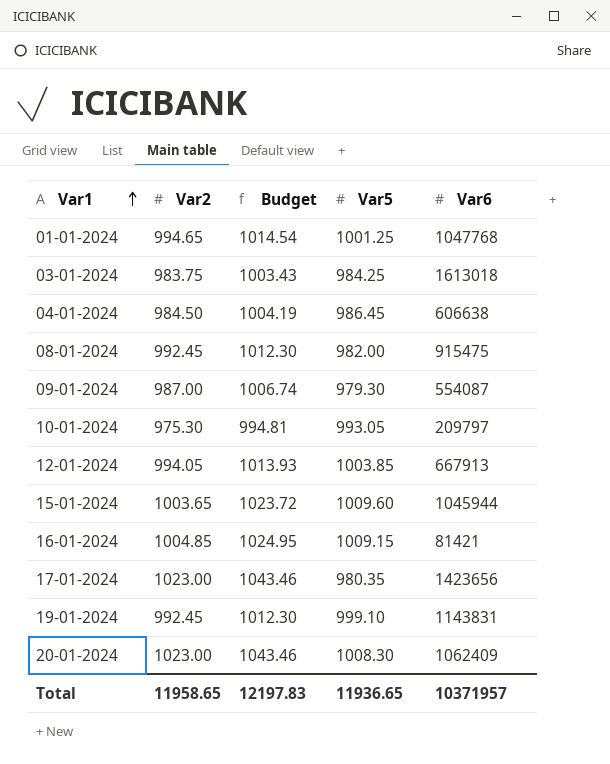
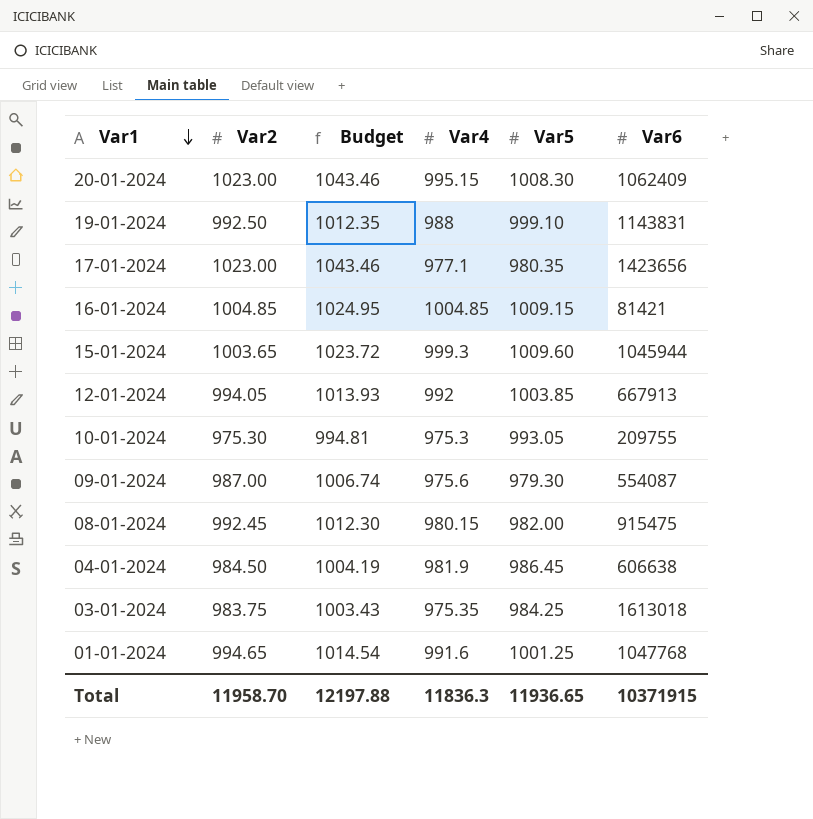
row order: Var1 ascending -> Var1 descending
column Var4 | position: none -> 4
19-01-2024 | Var2: 992.45 -> 992.50
19-01-2024 | Budget: 1012.30 -> 1012.35
10-01-2024 | Var6: 209797 -> 209755
Total | Var2: 11958.65 -> 11958.70
Total | Budget: 12197.83 -> 12197.88
Total | Var6: 10371957 -> 10371915

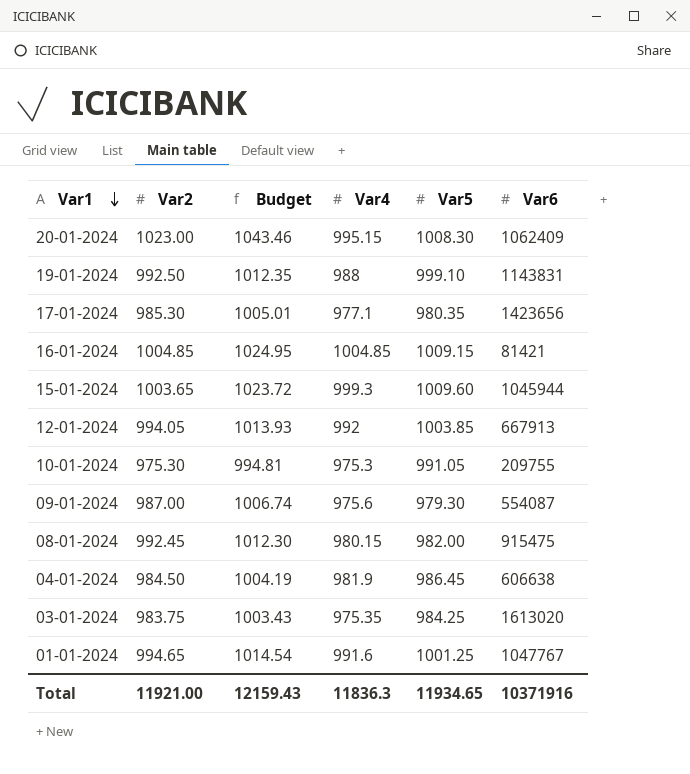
17-01-2024 | Var2: 1023.00 -> 985.30
17-01-2024 | Budget: 1043.46 -> 1005.01
10-01-2024 | Var5: 993.05 -> 991.05
03-01-2024 | Var6: 1613018 -> 1613020
01-01-2024 | Var6: 1047768 -> 1047767
Total | Var2: 11958.70 -> 11921.00
Total | Budget: 12197.88 -> 12159.43
Total | Var5: 11936.65 -> 11934.65
Total | Var6: 10371915 -> 10371916

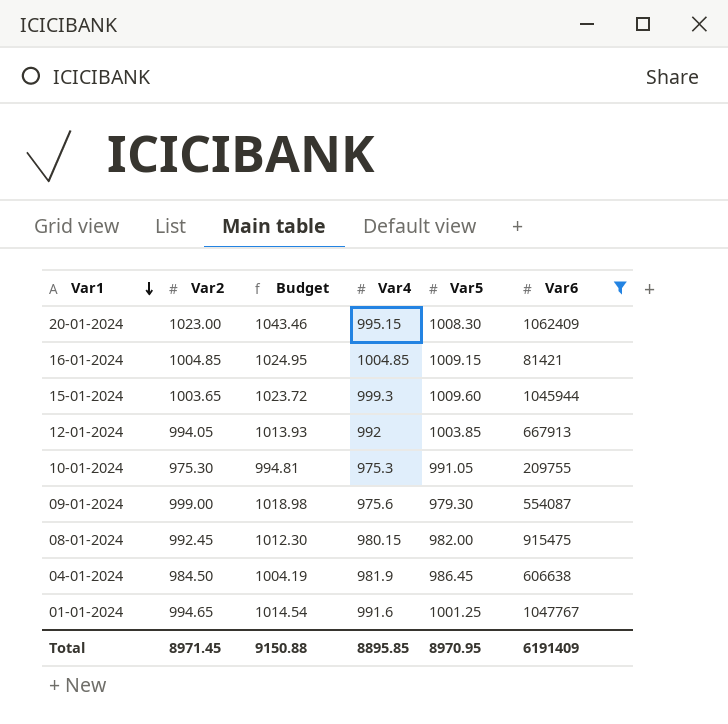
filter: none -> Var6 <= 1062409
09-01-2024 | Var2: 987.00 -> 999.00
09-01-2024 | Budget: 1006.74 -> 1018.98
Total | Var2: 11921.00 -> 8971.45
Total | Budget: 12159.43 -> 9150.88
Total | Var4: 11836.3 -> 8895.85
Total | Var5: 11934.65 -> 8970.95
Total | Var6: 10371916 -> 6191409

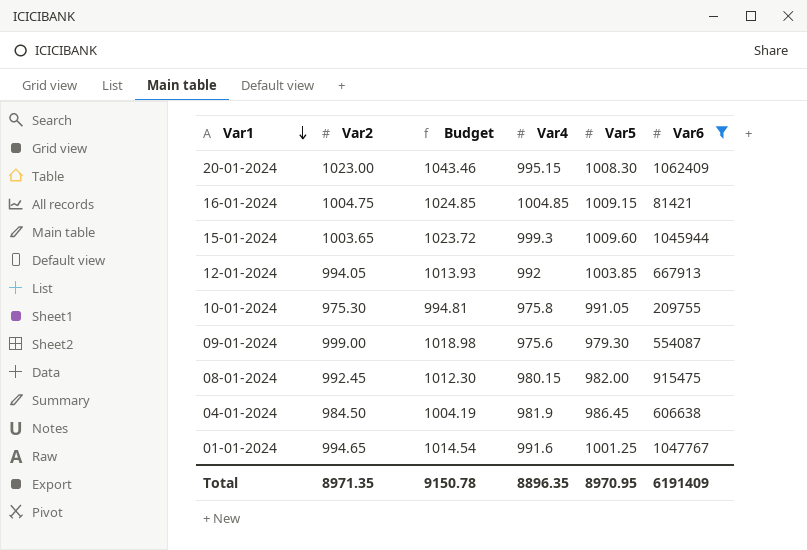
16-01-2024 | Var2: 1004.85 -> 1004.75
16-01-2024 | Budget: 1024.95 -> 1024.85
10-01-2024 | Var4: 975.3 -> 975.8
Total | Var2: 8971.45 -> 8971.35
Total | Budget: 9150.88 -> 9150.78
Total | Var4: 8895.85 -> 8896.35

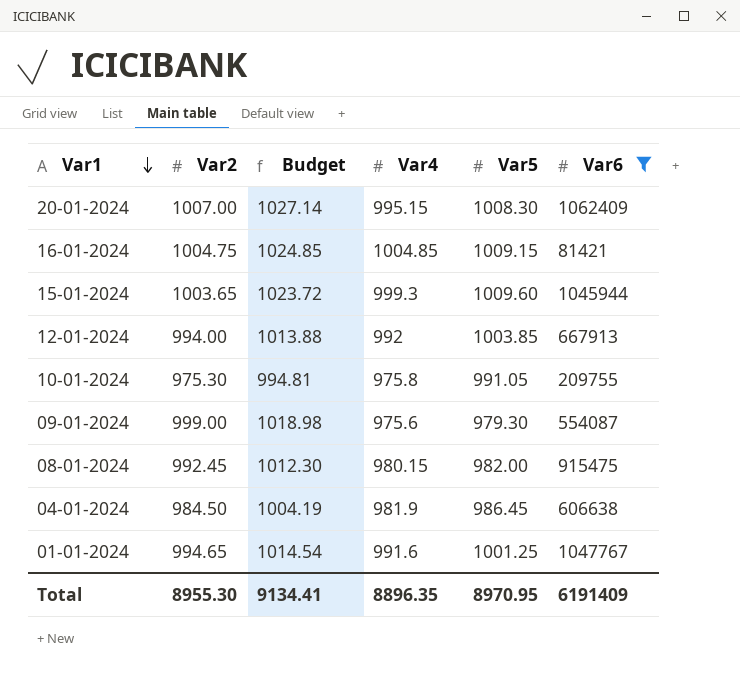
20-01-2024 | Var2: 1023.00 -> 1007.00
20-01-2024 | Budget: 1043.46 -> 1027.14
12-01-2024 | Var2: 994.05 -> 994.00
12-01-2024 | Budget: 1013.93 -> 1013.88
Total | Var2: 8971.35 -> 8955.30
Total | Budget: 9150.78 -> 9134.41

